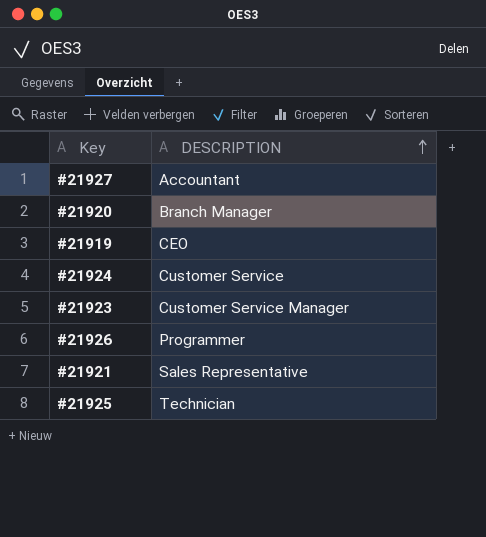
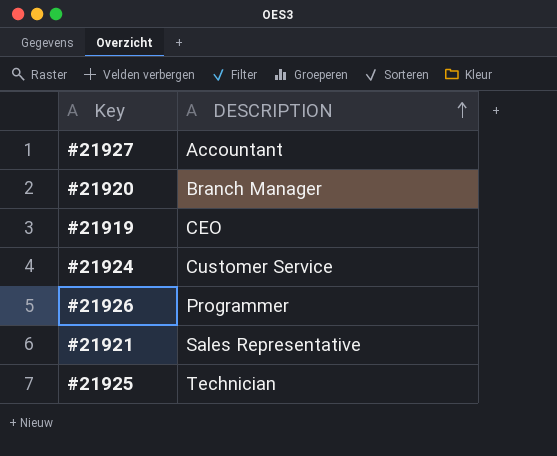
row #21923: Customer Service Manager -> none

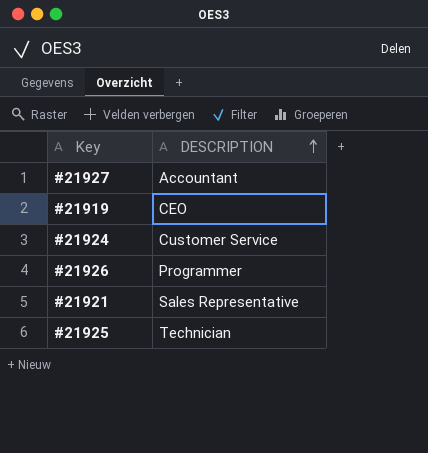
row #21920: Branch Manager -> none

